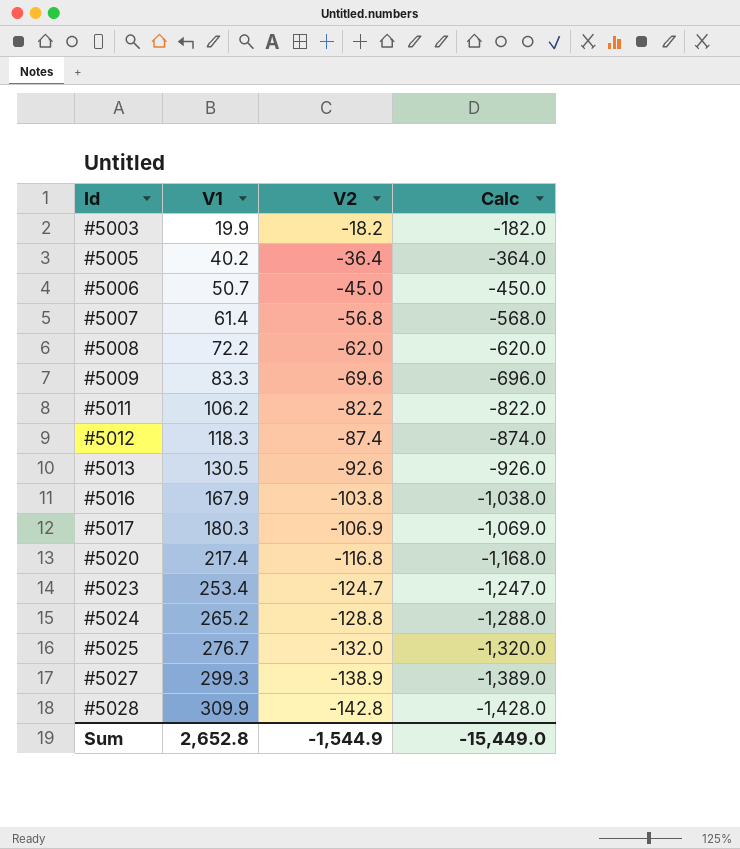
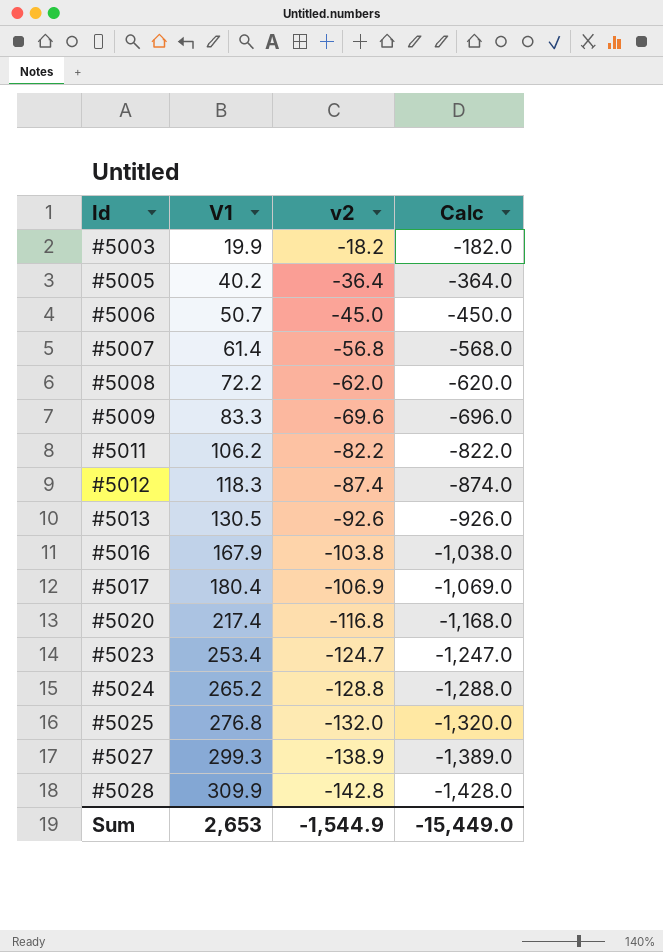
column name: V2 -> v2
#5017 | V1: 180.3 -> 180.4
#5025 | V1: 276.7 -> 276.8
Sum | V1: 2,652.8 -> 2,653

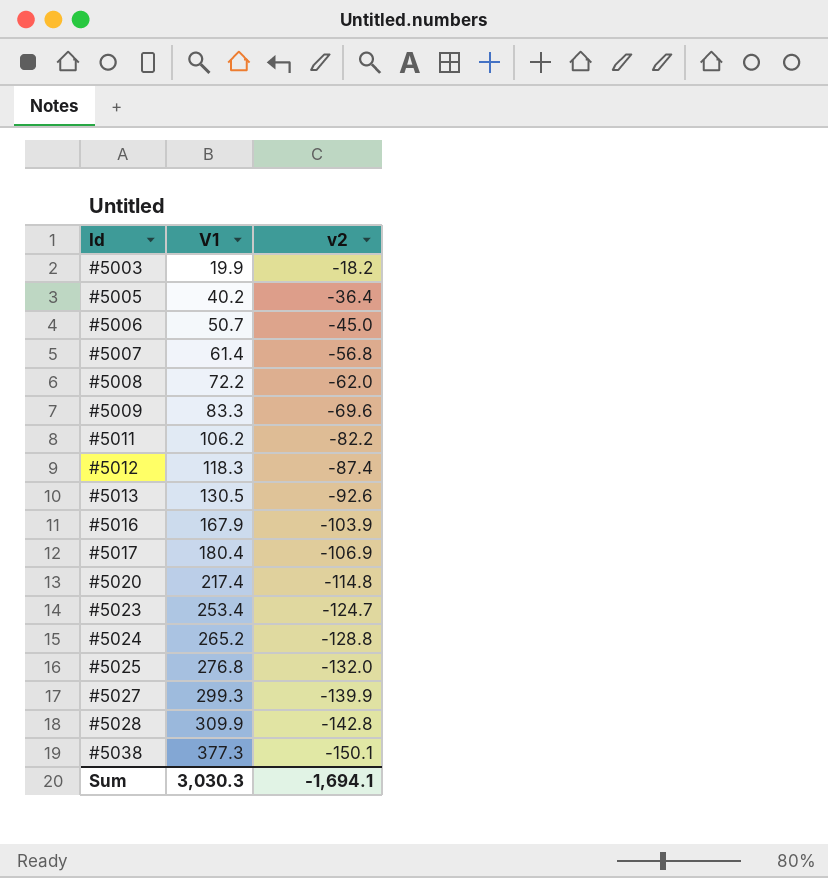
column Calc | formula: [v2] * 10 -> none
#5016 | v2: -103.8 -> -103.9
#5020 | v2: -116.8 -> -114.8
#5027 | v2: -138.9 -> -139.9
row #5038: none -> 377.3 | -150.1
Sum | V1: 2,653 -> 3,030.3
Sum | v2: -1,544.9 -> -1,694.1

